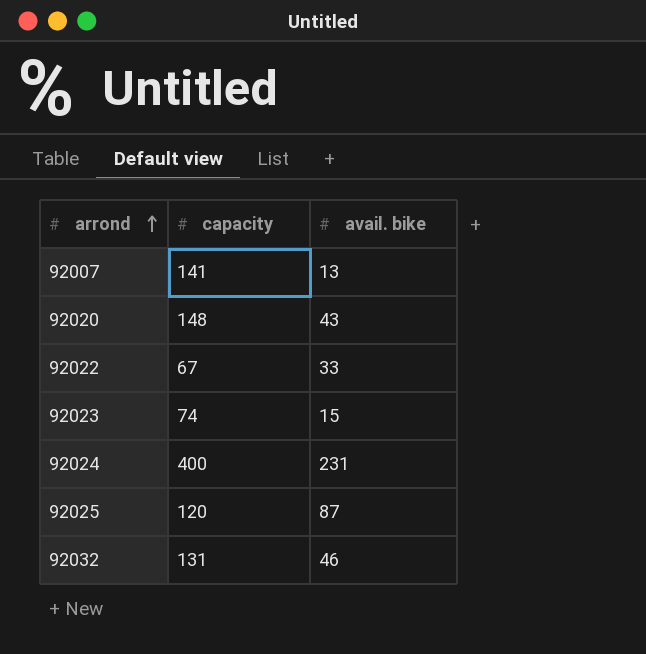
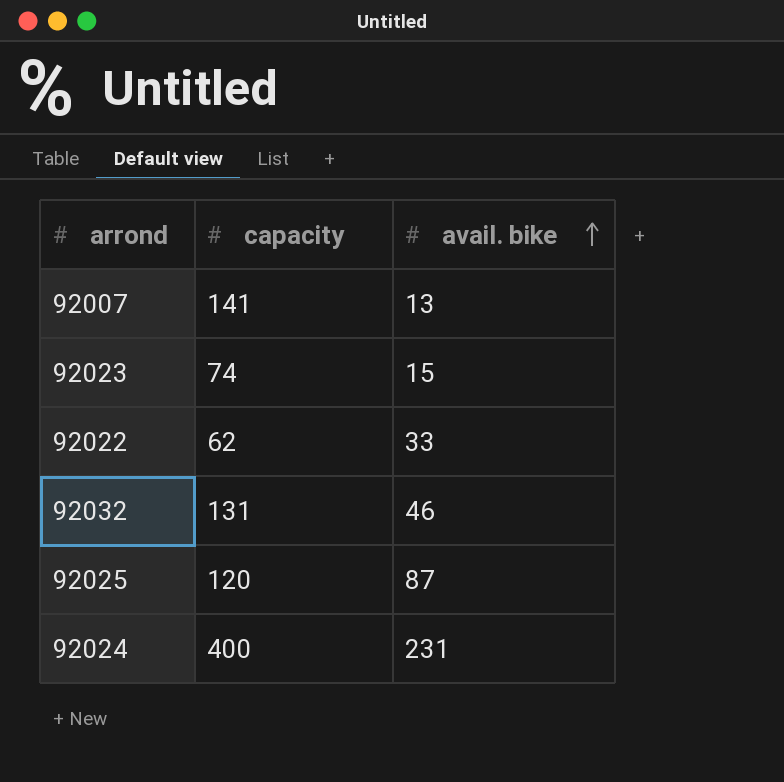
row order: arrond ascending -> avail. bike ascending
row 92020: 148 | 43 -> none
92022 | capacity: 67 -> 62

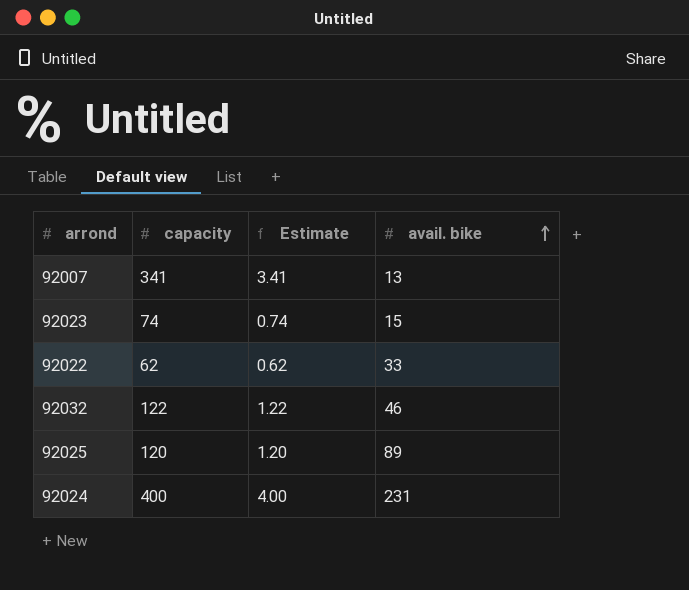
column Estimate | formula: none -> [capacity] * 0.01
92007 | capacity: 141 -> 341
92032 | capacity: 131 -> 122
92025 | avail. bike: 87 -> 89

